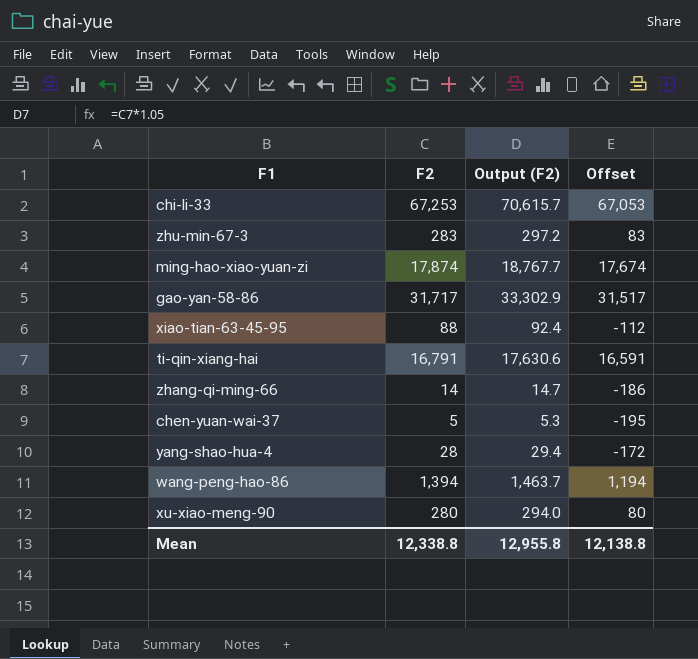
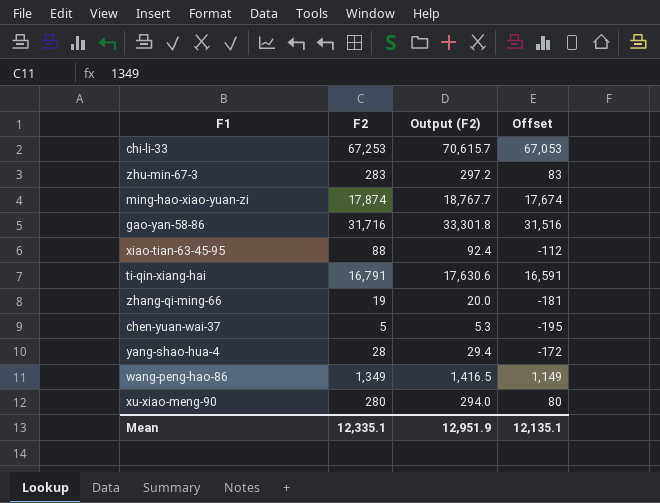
gao-yan-58-86 | F2: 31,717 -> 31,716
gao-yan-58-86 | Output (F2): 33,302.9 -> 33,301.8
gao-yan-58-86 | Offset: 31,517 -> 31,516
zhang-qi-ming-66 | F2: 14 -> 19
zhang-qi-ming-66 | Output (F2): 14.7 -> 20.0
zhang-qi-ming-66 | Offset: -186 -> -181
wang-peng-hao-86 | F2: 1,394 -> 1,349
wang-peng-hao-86 | Output (F2): 1,463.7 -> 1,416.5
wang-peng-hao-86 | Offset: 1,194 -> 1,149
Mean | F2: 12,338.8 -> 12,335.1
Mean | Output (F2): 12,955.8 -> 12,951.9
Mean | Offset: 12,138.8 -> 12,135.1

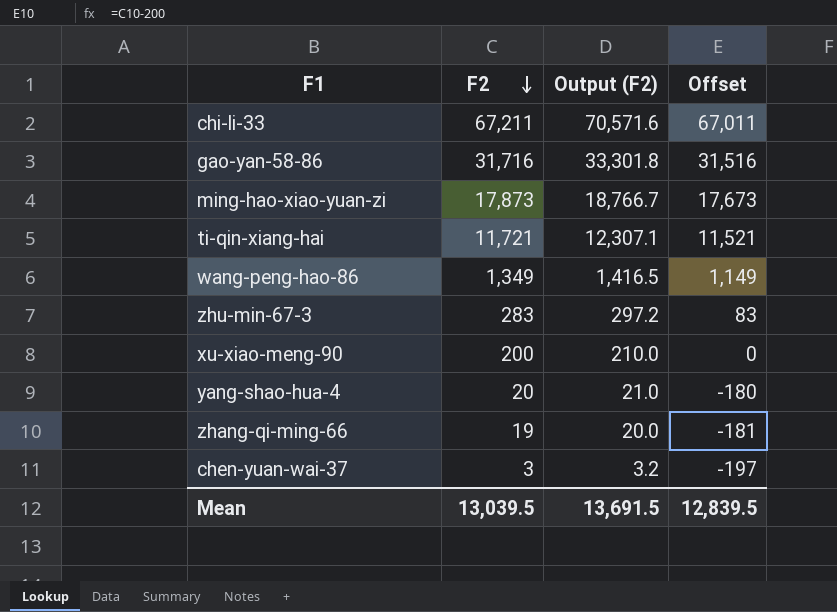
row order: none -> F2 descending
row xiao-tian-63-45-95: 88 | 92.4 | -112 -> none
chi-li-33 | F2: 67,253 -> 67,211
chi-li-33 | Output (F2): 70,615.7 -> 70,571.6
chi-li-33 | Offset: 67,053 -> 67,011
ming-hao-xiao-yuan-zi | F2: 17,874 -> 17,873
ming-hao-xiao-yuan-zi | Output (F2): 18,767.7 -> 18,766.7
ming-hao-xiao-yuan-zi | Offset: 17,674 -> 17,673
ti-qin-xiang-hai | F2: 16,791 -> 11,721
ti-qin-xiang-hai | Output (F2): 17,630.6 -> 12,307.1
ti-qin-xiang-hai | Offset: 16,591 -> 11,521
xu-xiao-meng-90 | F2: 280 -> 200
xu-xiao-meng-90 | Output (F2): 294.0 -> 210.0
xu-xiao-meng-90 | Offset: 80 -> 0
yang-shao-hua-4 | F2: 28 -> 20
yang-shao-hua-4 | Output (F2): 29.4 -> 21.0
yang-shao-hua-4 | Offset: -172 -> -180
chen-yuan-wai-37 | F2: 5 -> 3
chen-yuan-wai-37 | Output (F2): 5.3 -> 3.2
chen-yuan-wai-37 | Offset: -195 -> -197
Mean | F2: 12,335.1 -> 13,039.5
Mean | Output (F2): 12,951.9 -> 13,691.5
Mean | Offset: 12,135.1 -> 12,839.5

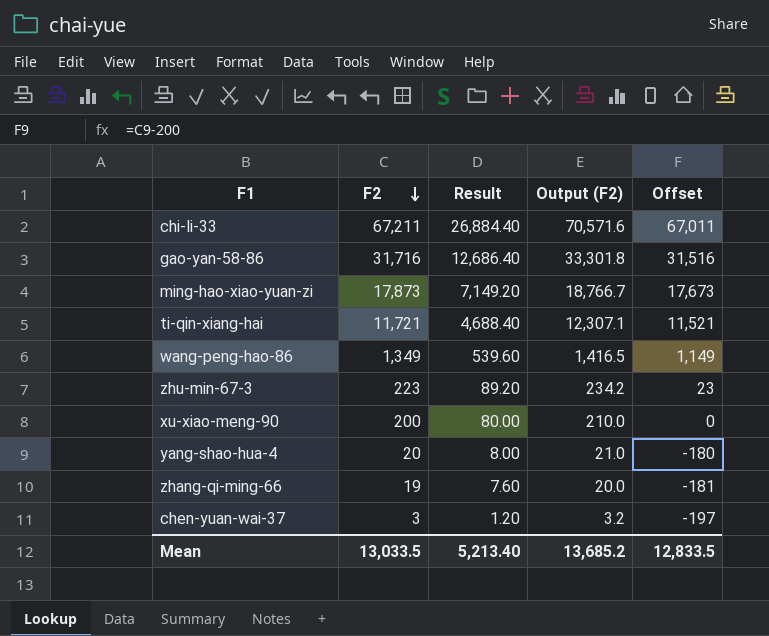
column Result | formula: none -> [F2] * 0.4
zhu-min-67-3 | F2: 283 -> 223
zhu-min-67-3 | Output (F2): 297.2 -> 234.2
zhu-min-67-3 | Offset: 83 -> 23
Mean | F2: 13,039.5 -> 13,033.5
Mean | Output (F2): 13,691.5 -> 13,685.2
Mean | Offset: 12,839.5 -> 12,833.5

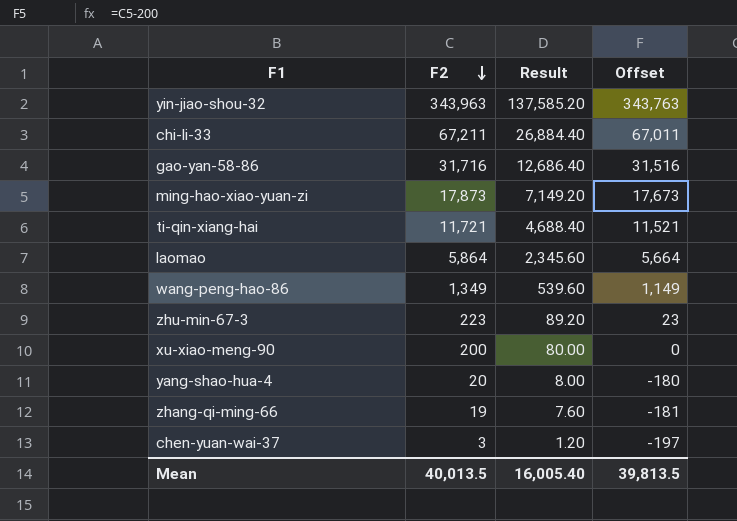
column Output (F2) | formula: [F2] * 1.05 -> none
row yin-jiao-shou-32: none -> 343,963 | 137,585.20 | 343,763
row laomao: none -> 5,864 | 2,345.60 | 5,664
Mean | F2: 13,033.5 -> 40,013.5
Mean | Result: 5,213.40 -> 16,005.40
Mean | Offset: 12,833.5 -> 39,813.5

